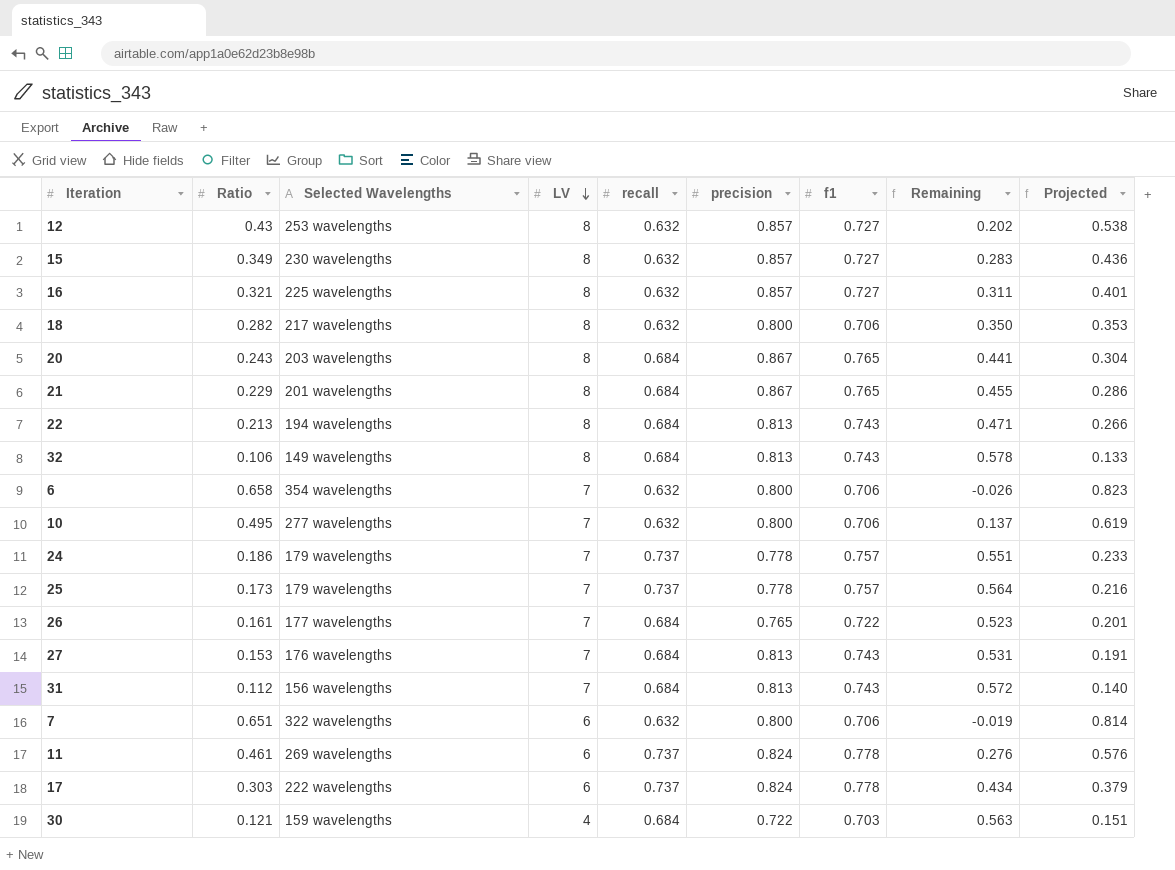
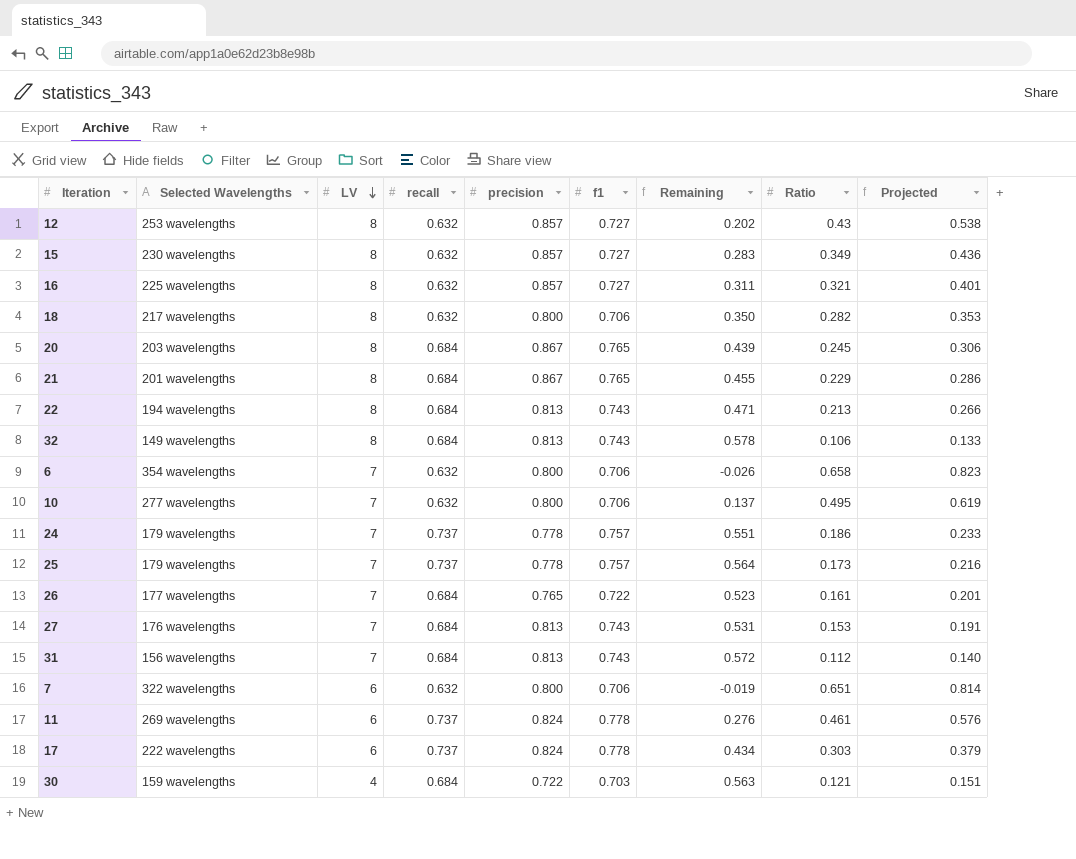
column Ratio | position: 2 -> 8
20 | Remaining: 0.441 -> 0.439
20 | Ratio: 0.243 -> 0.245
20 | Projected: 0.304 -> 0.306

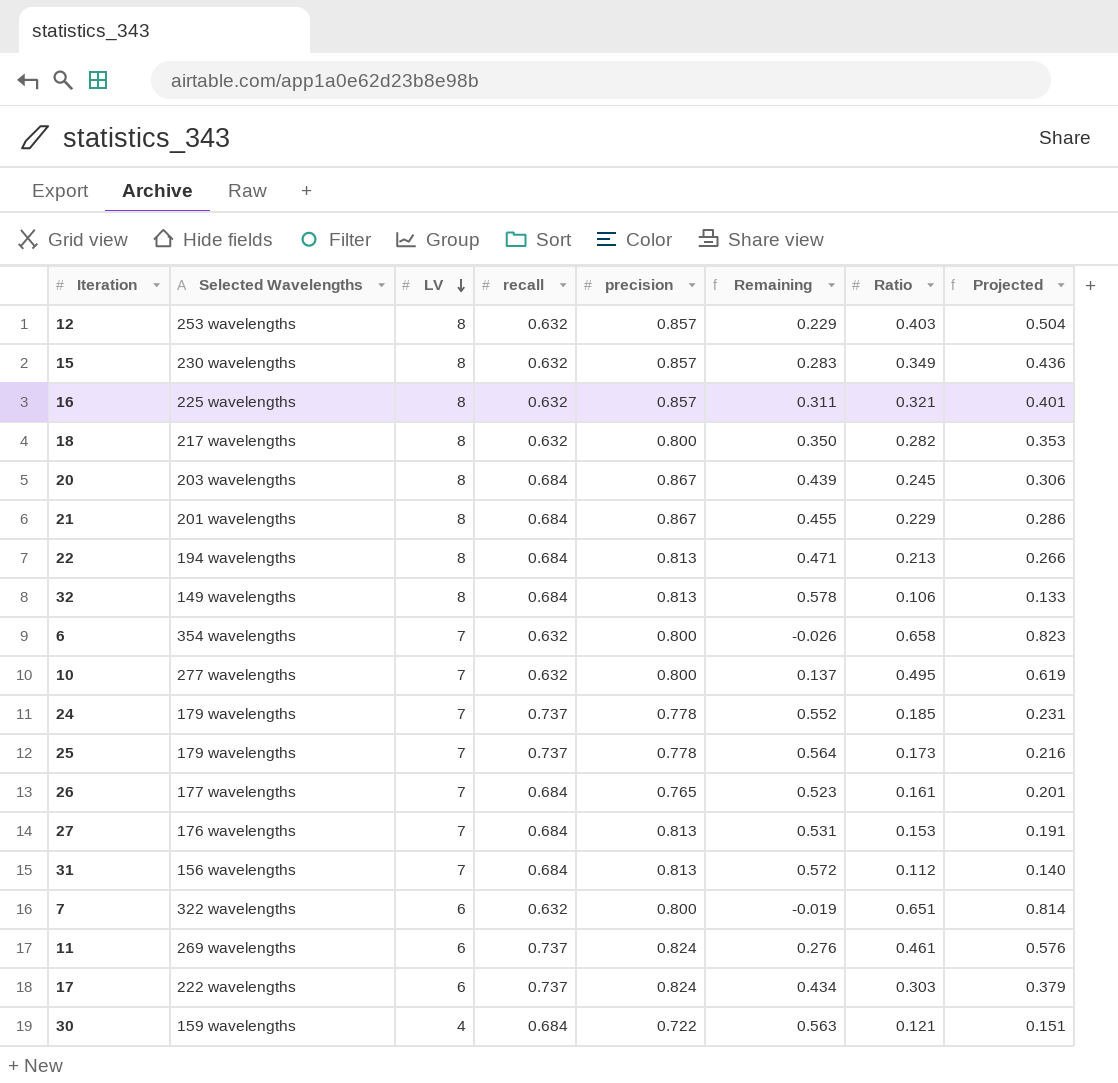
column f1 | position: 6 -> none
12 | Remaining: 0.202 -> 0.229
12 | Ratio: 0.43 -> 0.403
12 | Projected: 0.538 -> 0.504
24 | Remaining: 0.551 -> 0.552
24 | Ratio: 0.186 -> 0.185
24 | Projected: 0.233 -> 0.231

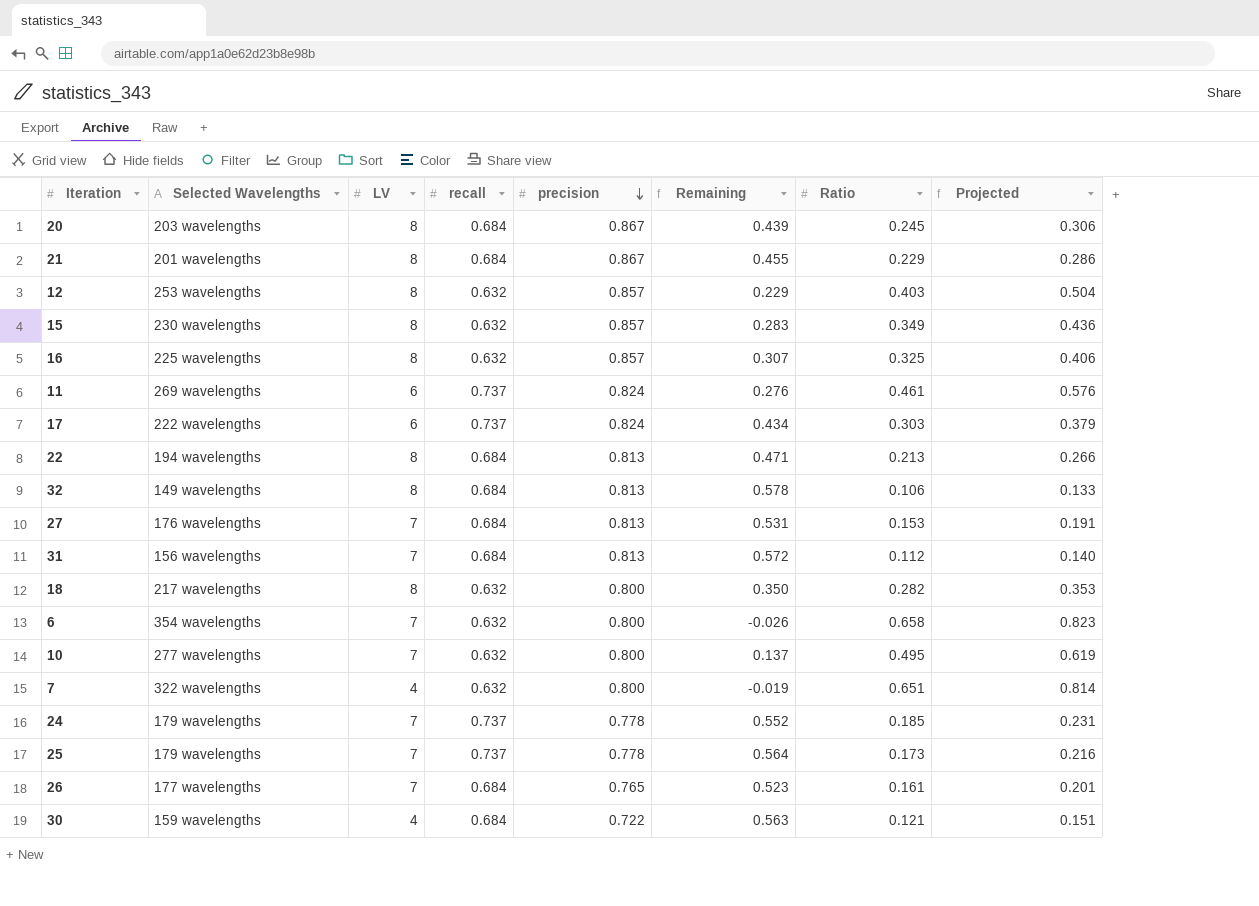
row order: LV descending -> precision descending
16 | Remaining: 0.311 -> 0.307
16 | Ratio: 0.321 -> 0.325
16 | Projected: 0.401 -> 0.406
7 | LV: 6 -> 4

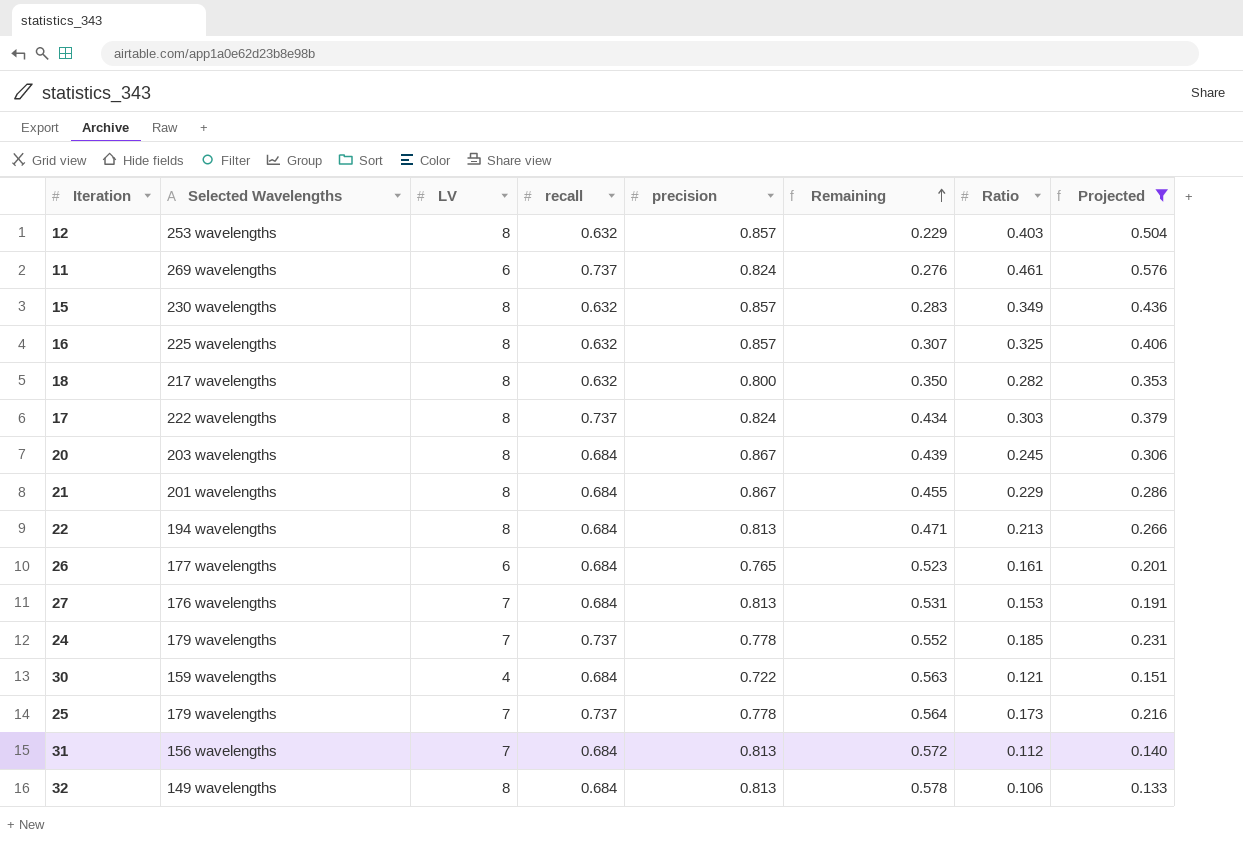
filter: none -> Projected <= 0.576
row order: precision descending -> Remaining ascending
17 | LV: 6 -> 8
26 | LV: 7 -> 6

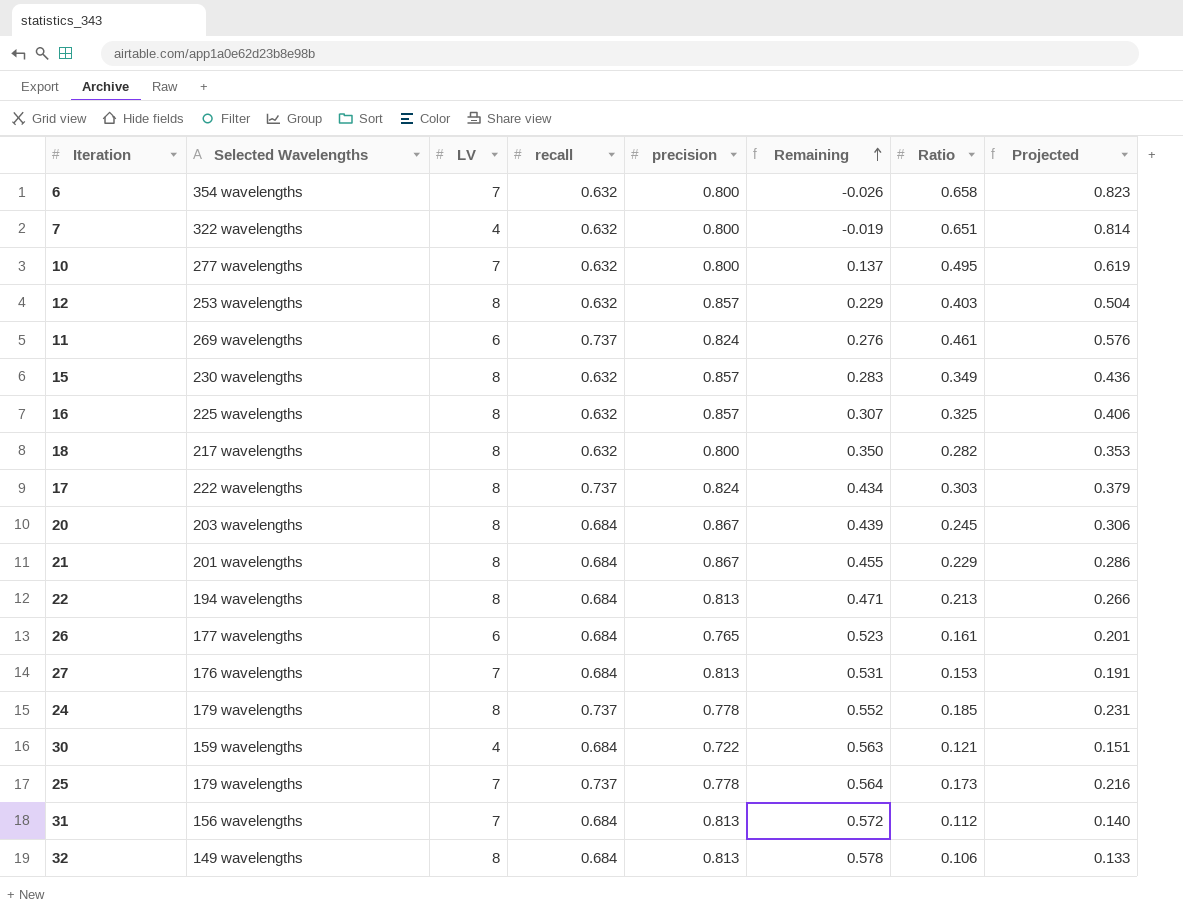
filter: Projected <= 0.576 -> none
24 | LV: 7 -> 8

